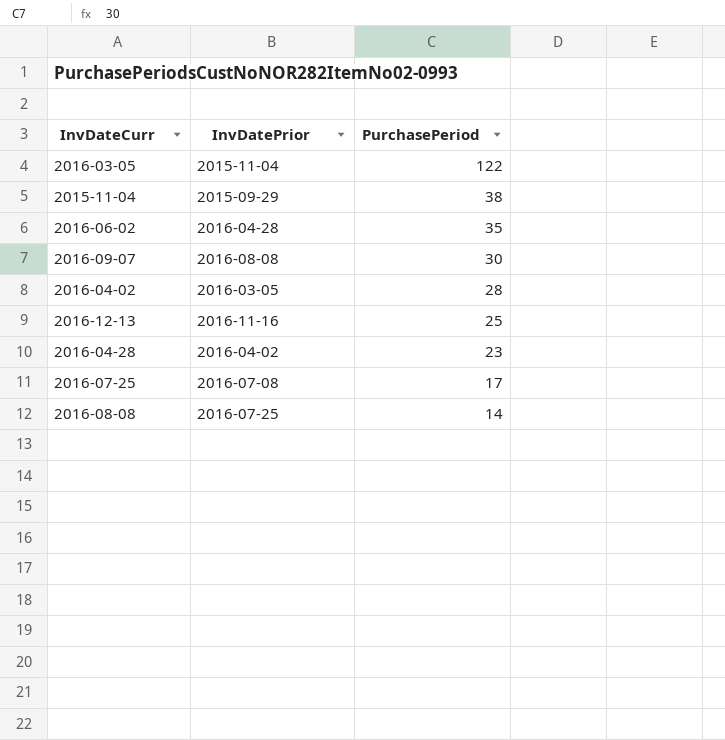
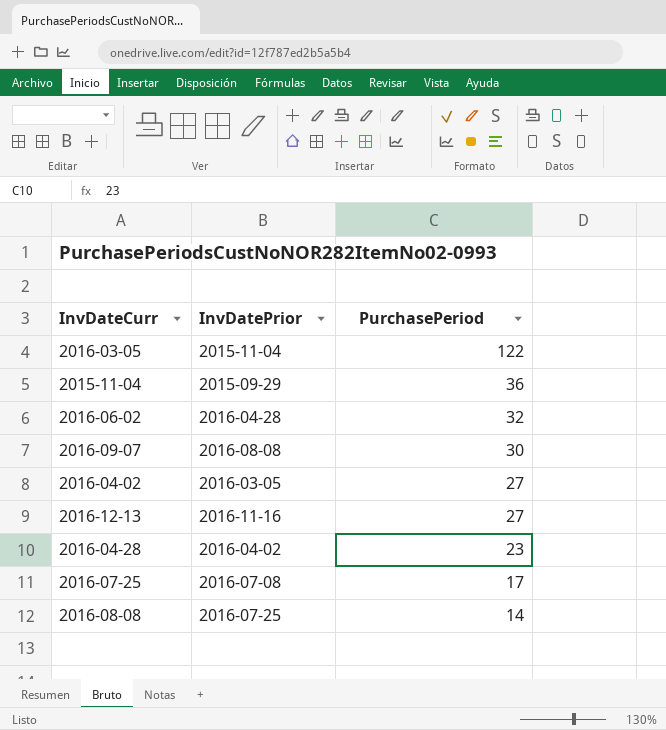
2015-11-04 | PurchasePeriod: 38 -> 36
2016-06-02 | PurchasePeriod: 35 -> 32
2016-04-02 | PurchasePeriod: 28 -> 27
2016-12-13 | PurchasePeriod: 25 -> 27

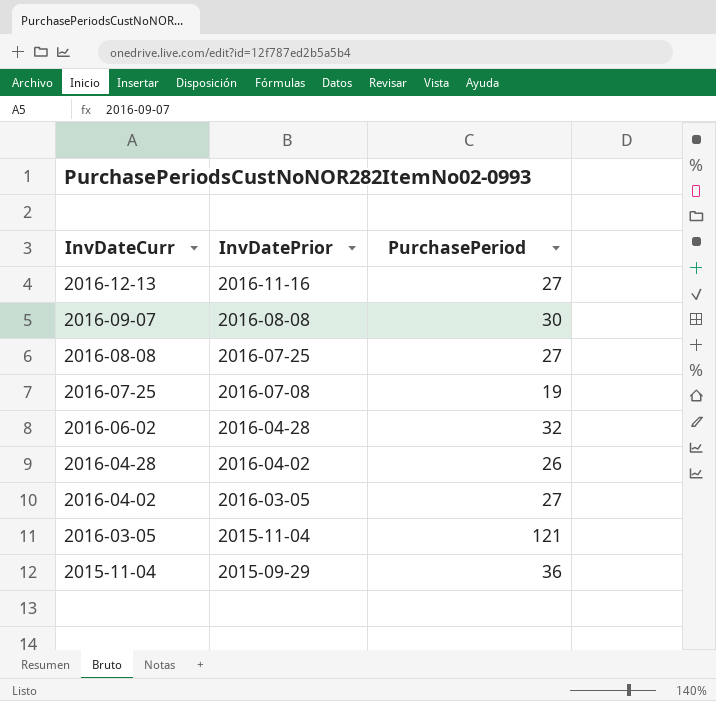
row order: PurchasePeriod descending -> InvDateCurr descending
2016-08-08 | PurchasePeriod: 14 -> 27
2016-07-25 | PurchasePeriod: 17 -> 19
2016-04-28 | PurchasePeriod: 23 -> 26
2016-03-05 | PurchasePeriod: 122 -> 121

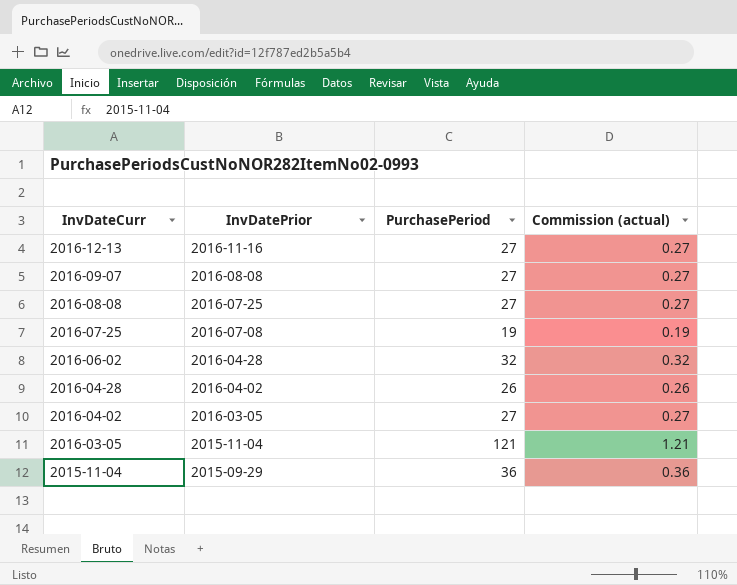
column Commission (actual) | formula: none -> [PurchasePeriod] * 0.01
2016-09-07 | PurchasePeriod: 30 -> 27

